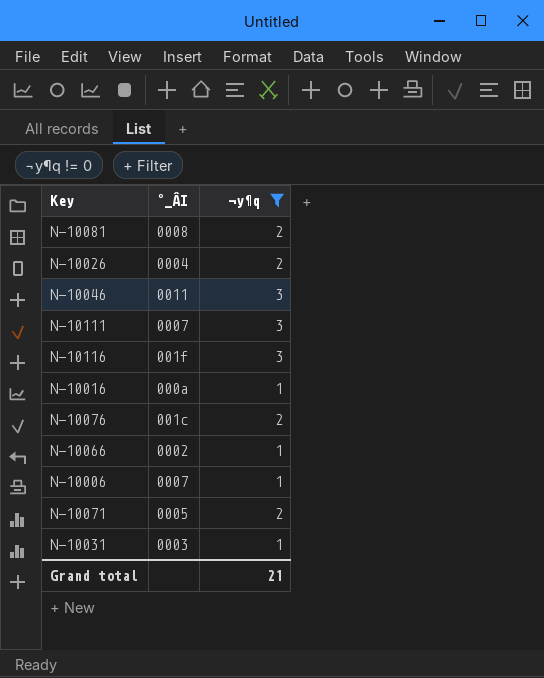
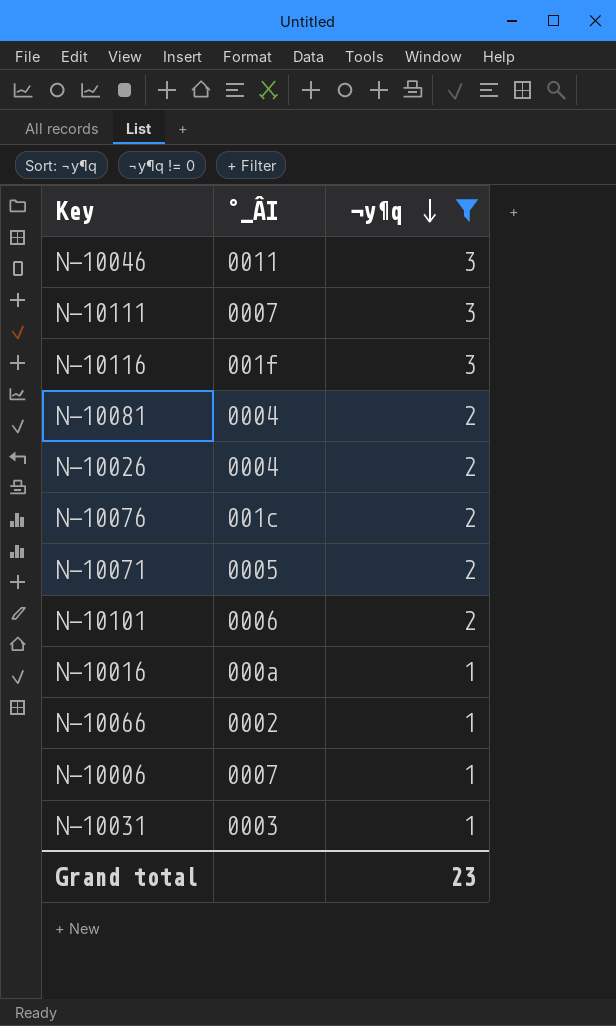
row order: none -> ¬y¶q descending
N-10081 | °_ÂI: 0008 -> 0004
row N-10101: none -> 0006 | 2
Grand total | ¬y¶q: 21 -> 23

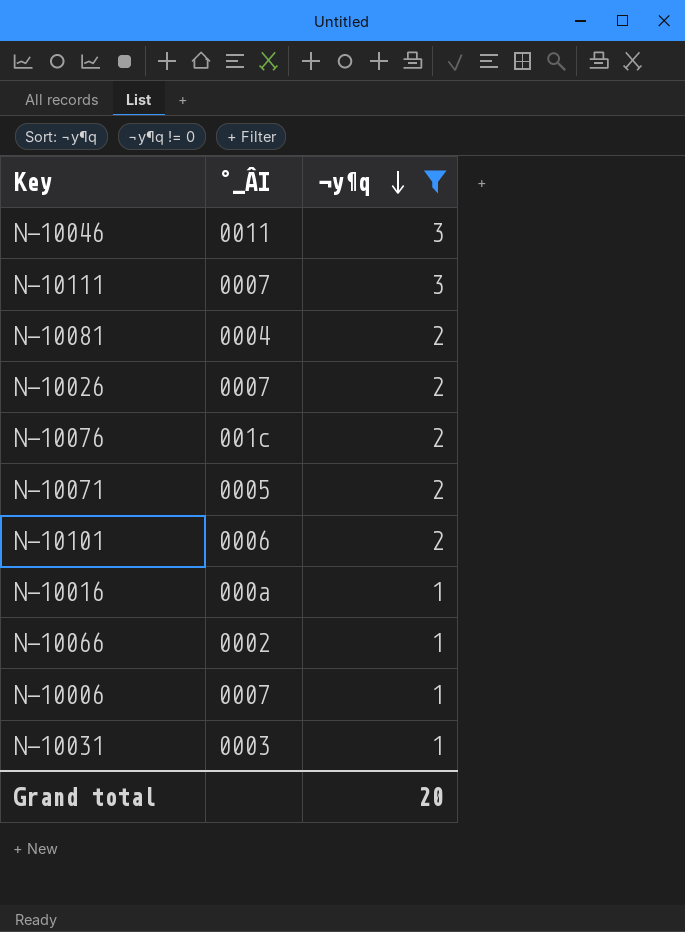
row N-10116: 001f | 3 -> none
N-10026 | °_ÂI: 0004 -> 0007
Grand total | ¬y¶q: 23 -> 20

